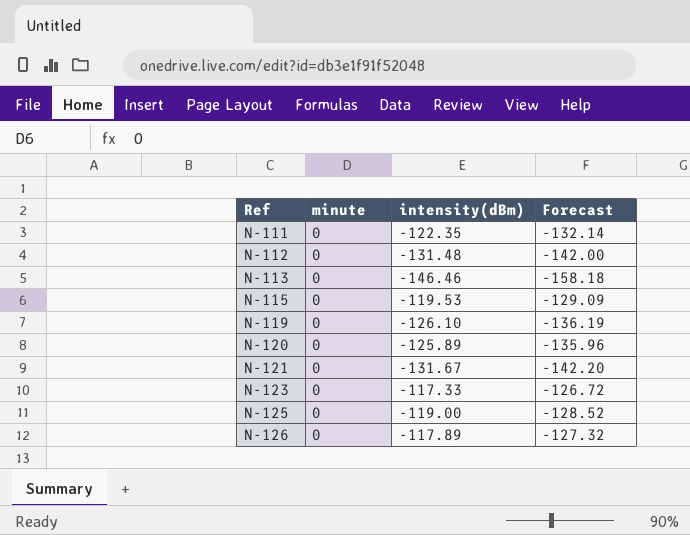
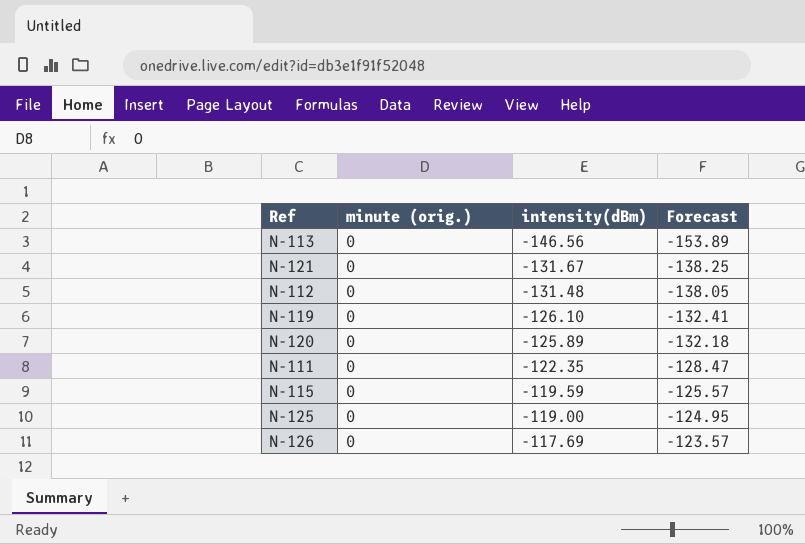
row order: Ref ascending -> intensity(dBm) ascending
column name: minute -> minute (orig.)
column Forecast | formula: [intensity(dBm)] * 1.08 -> [intensity(dBm)] * 1.05
row N-123: 0 | -117.33 | -126.72 -> none
N-113 | intensity(dBm): -146.46 -> -146.56
N-115 | intensity(dBm): -119.53 -> -119.59
N-126 | intensity(dBm): -117.89 -> -117.69

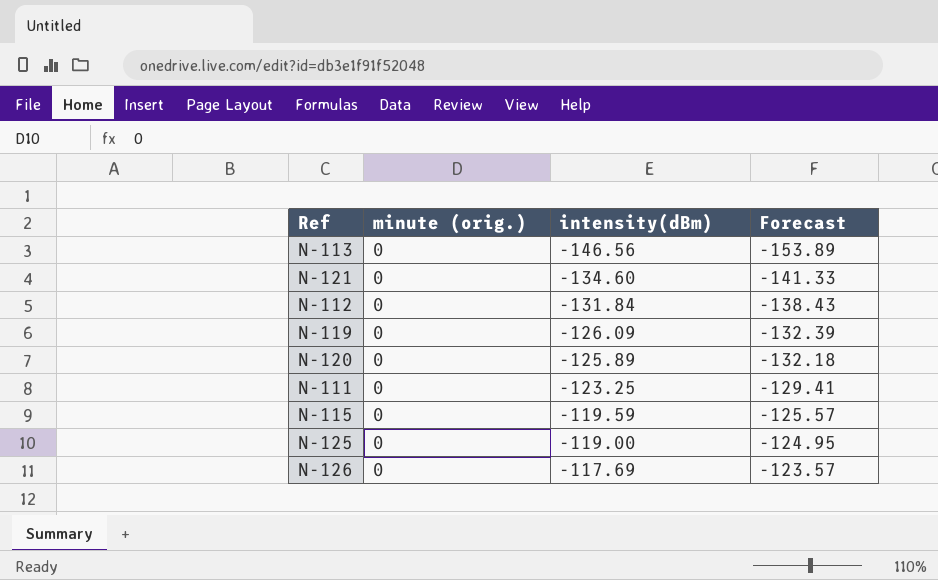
N-121 | intensity(dBm): -131.67 -> -134.60
N-121 | Forecast: -138.25 -> -141.33
N-112 | intensity(dBm): -131.48 -> -131.84
N-112 | Forecast: -138.05 -> -138.43
N-119 | intensity(dBm): -126.10 -> -126.09
N-119 | Forecast: -132.41 -> -132.39
N-111 | intensity(dBm): -122.35 -> -123.25
N-111 | Forecast: -128.47 -> -129.41

